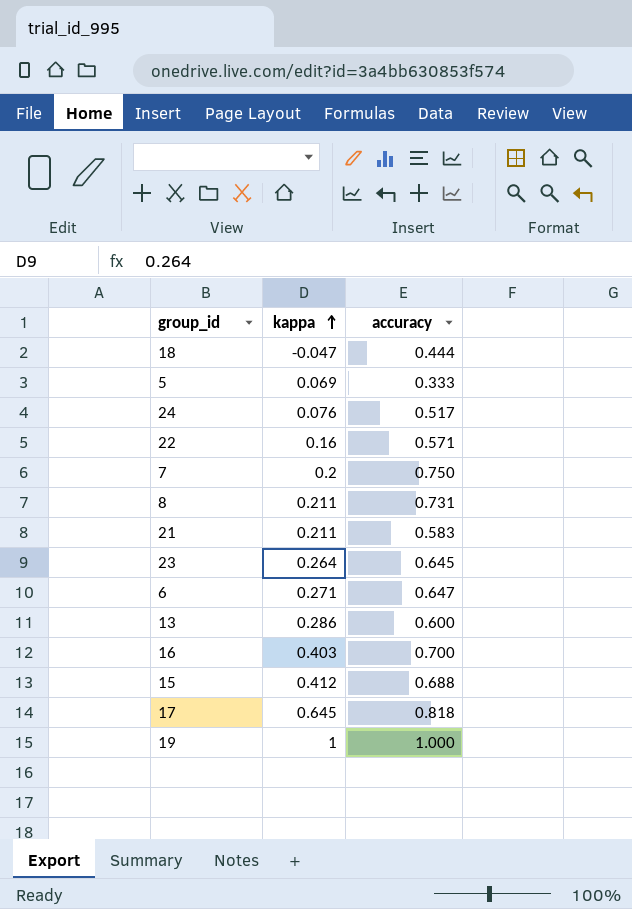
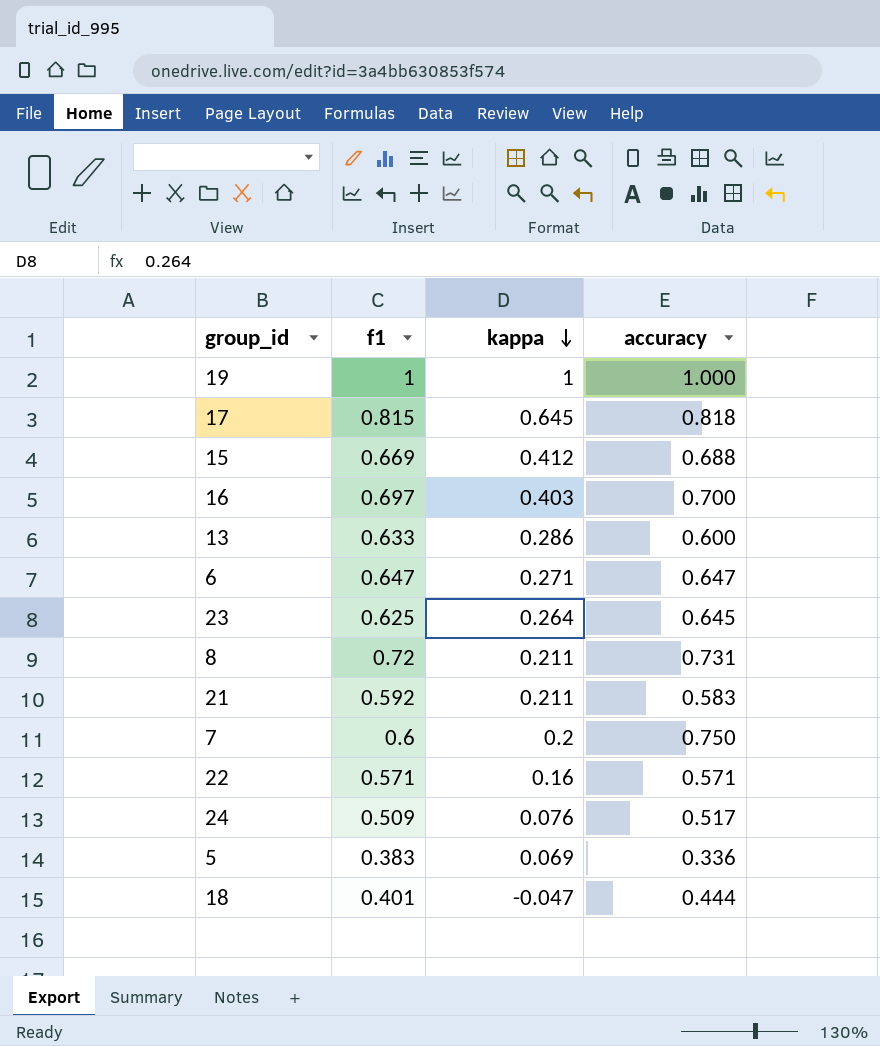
row order: kappa ascending -> kappa descending
column f1 | position: none -> 2
5 | accuracy: 0.333 -> 0.336

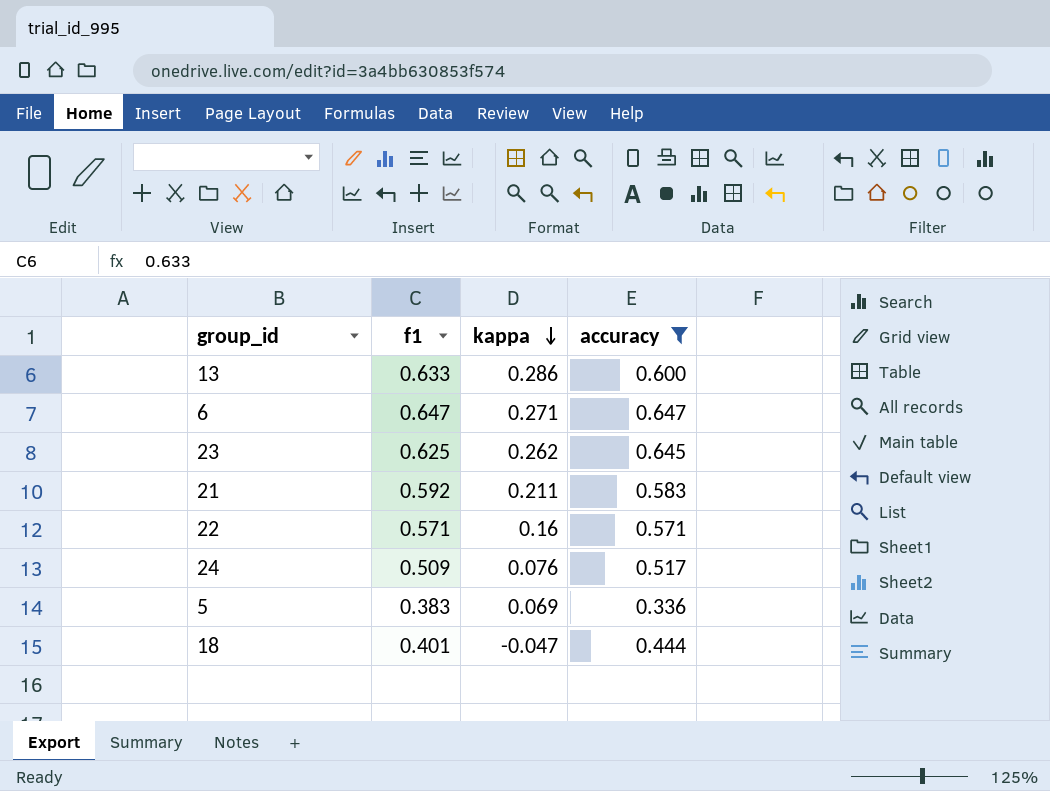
filter: none -> accuracy <= 0.647
23 | kappa: 0.264 -> 0.262

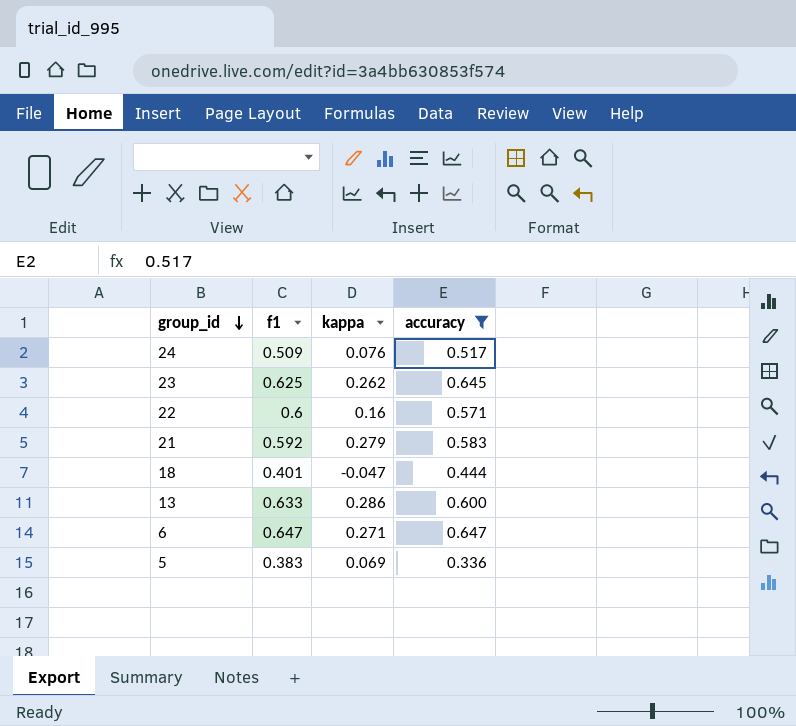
row order: kappa descending -> group_id descending
22 | f1: 0.571 -> 0.6
21 | kappa: 0.211 -> 0.279

